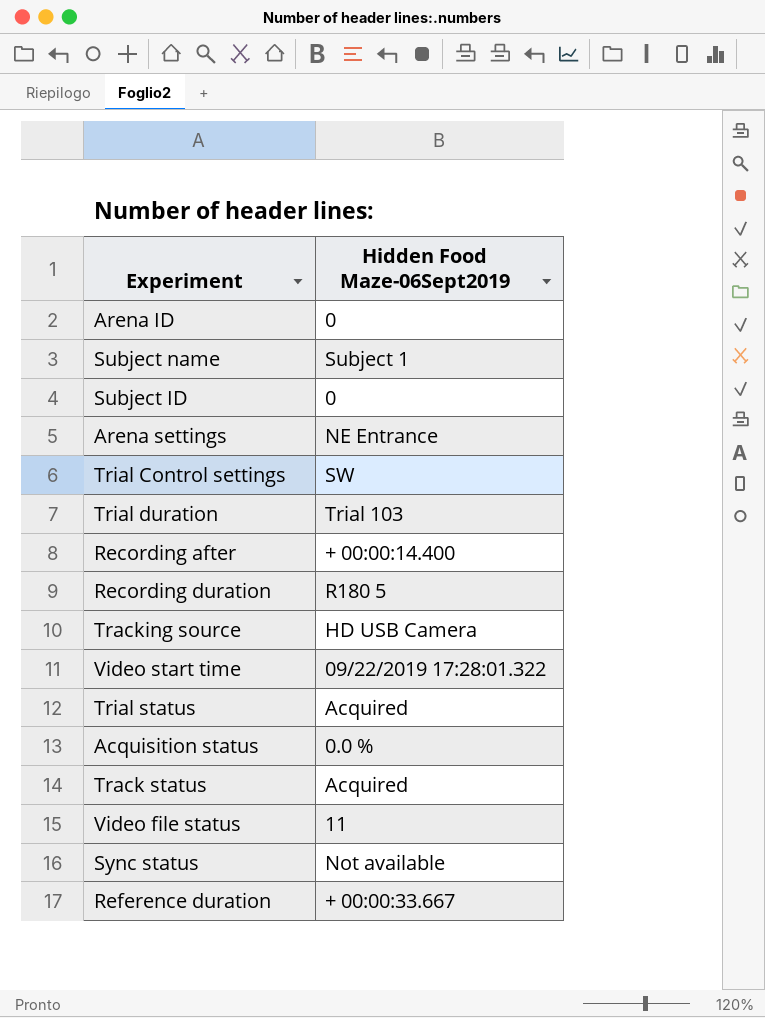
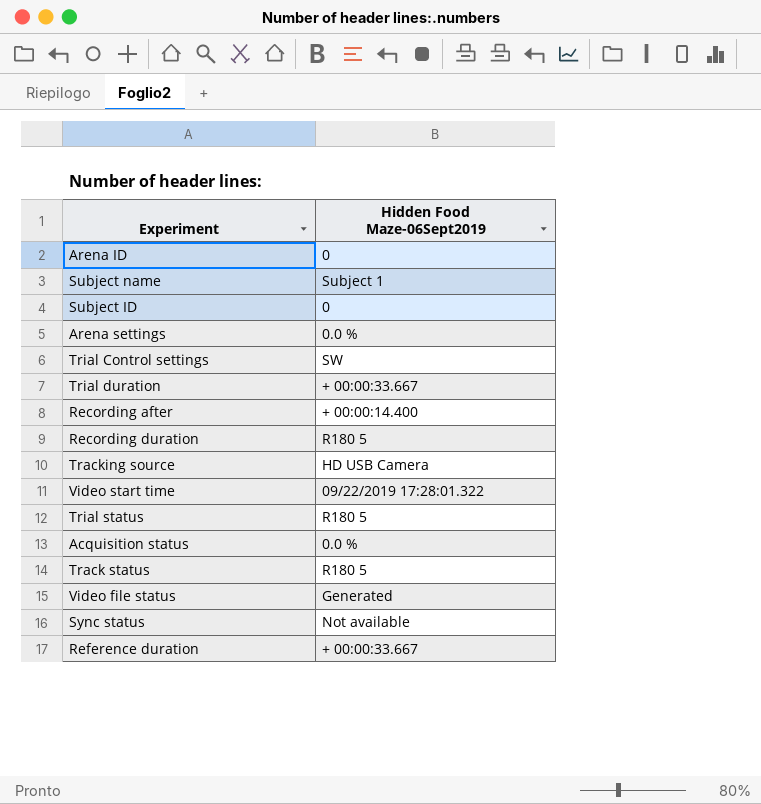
Arena settings | Hidden Food Maze-06Sept2019: NE Entrance -> 0.0 %
Trial duration | Hidden Food Maze-06Sept2019: Trial 103 -> + 00:00:33.667
Trial status | Hidden Food Maze-06Sept2019: Acquired -> R180 5
Track status | Hidden Food Maze-06Sept2019: Acquired -> R180 5
Video file status | Hidden Food Maze-06Sept2019: 11 -> Generated

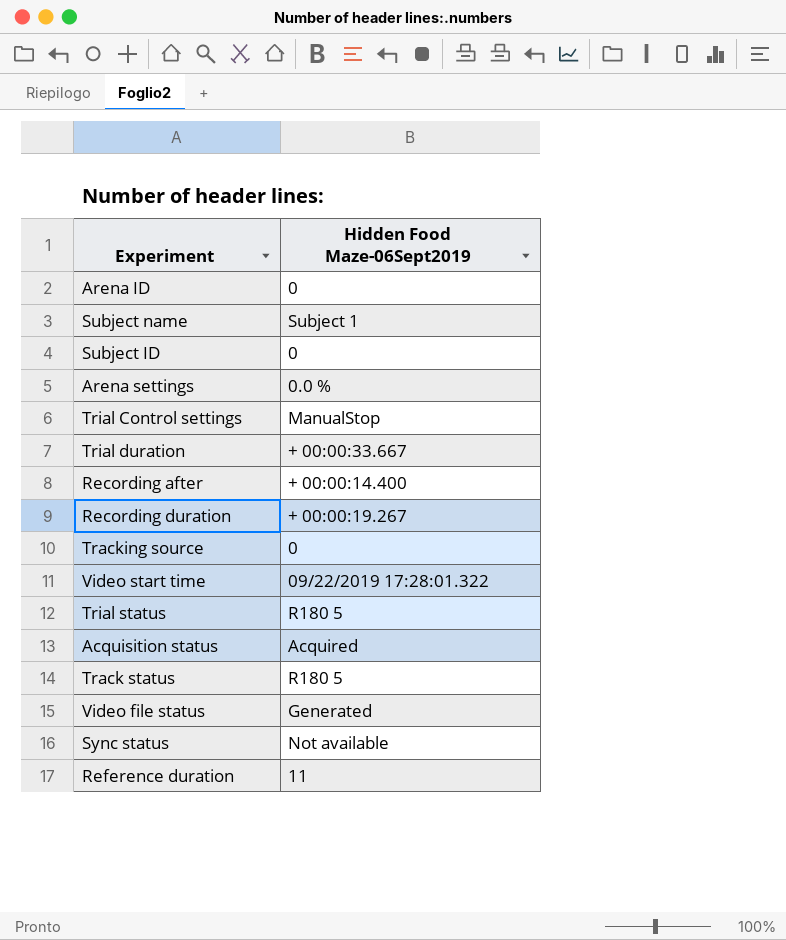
Trial Control settings | Hidden Food Maze-06Sept2019: SW -> ManualStop
Recording duration | Hidden Food Maze-06Sept2019: R180 5 -> + 00:00:19.267
Tracking source | Hidden Food Maze-06Sept2019: HD USB Camera -> 0
Acquisition status | Hidden Food Maze-06Sept2019: 0.0 % -> Acquired
Reference duration | Hidden Food Maze-06Sept2019: + 00:00:33.667 -> 11

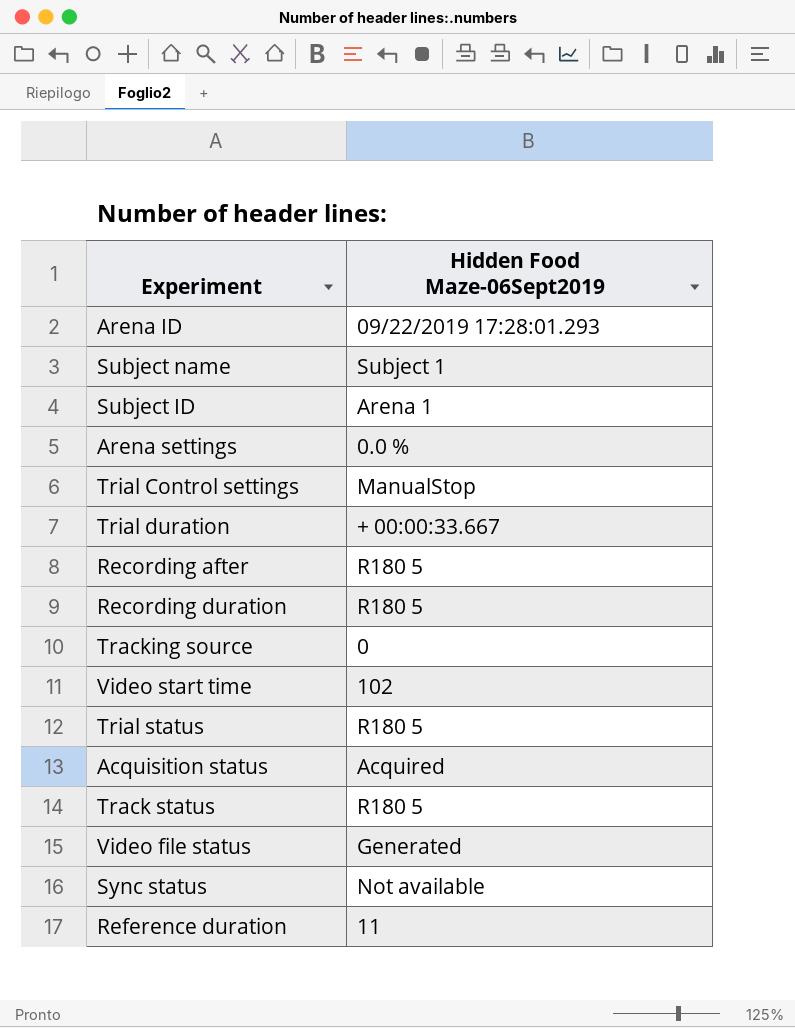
Arena ID | Hidden Food Maze-06Sept2019: 0 -> 09/22/2019 17:28:01.293
Subject ID | Hidden Food Maze-06Sept2019: 0 -> Arena 1
Recording after | Hidden Food Maze-06Sept2019: + 00:00:14.400 -> R180 5
Recording duration | Hidden Food Maze-06Sept2019: + 00:00:19.267 -> R180 5
Video start time | Hidden Food Maze-06Sept2019: 09/22/2019 17:28:01.322 -> 102

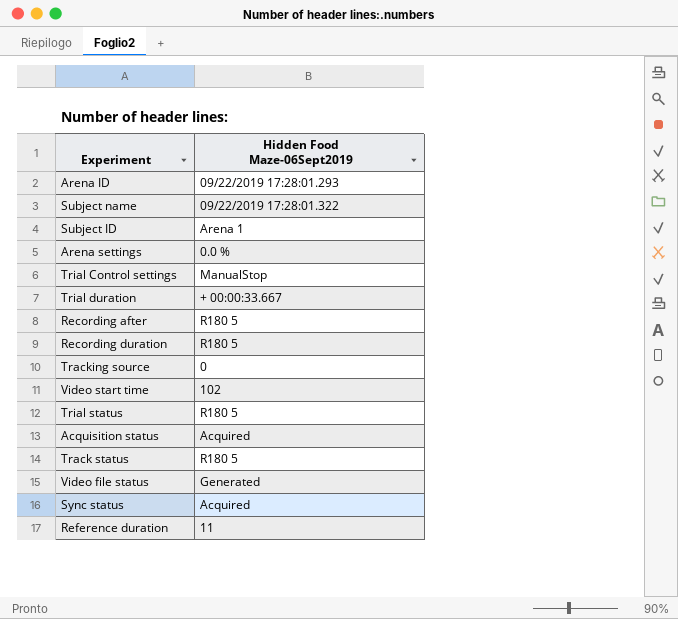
Subject name | Hidden Food Maze-06Sept2019: Subject 1 -> 09/22/2019 17:28:01.322
Sync status | Hidden Food Maze-06Sept2019: Not available -> Acquired

